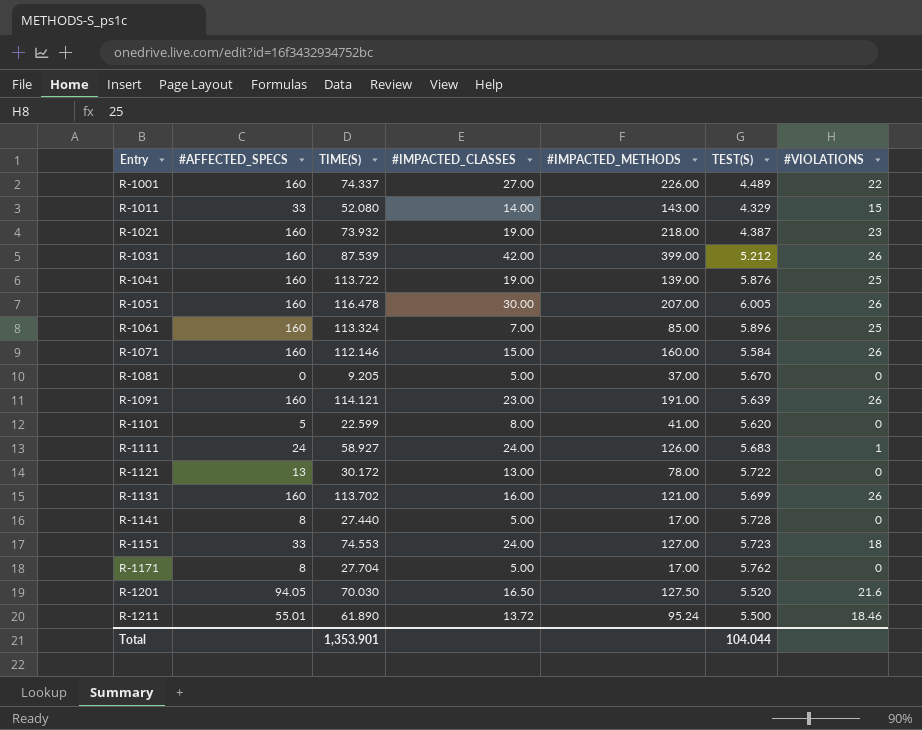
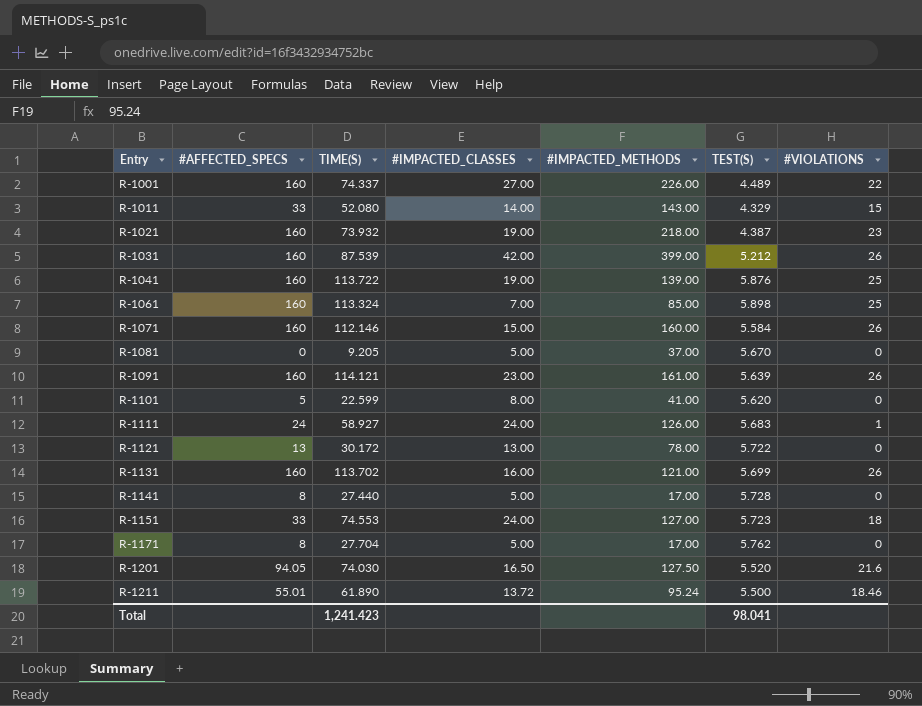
row R-1051: 160 | 116.478 | 30.00 | 207.00 | 6.005 | 26 -> none
R-1061 | TEST(S): 5.896 -> 5.898
R-1091 | #IMPACTED_METHODS: 191.00 -> 161.00
R-1201 | TIME(S): 70.030 -> 74.030
Total | TIME(S): 1,353.901 -> 1,241.423
Total | TEST(S): 104.044 -> 98.041

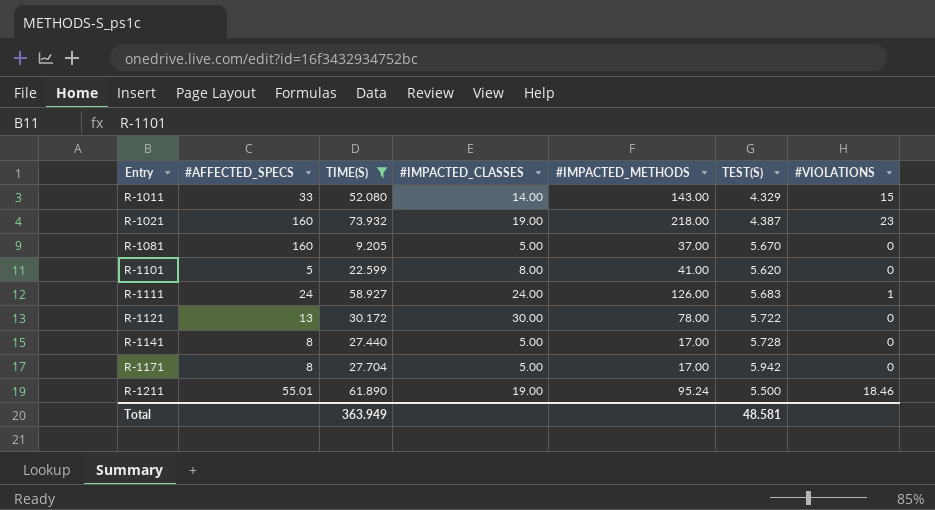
filter: none -> TIME(S) <= 73.932
R-1081 | #AFFECTED_SPECS: 0 -> 160
R-1121 | #IMPACTED_CLASSES: 13.00 -> 30.00
R-1171 | TEST(S): 5.762 -> 5.942
R-1211 | #IMPACTED_CLASSES: 13.72 -> 19.00
Total | TIME(S): 1,241.423 -> 363.949
Total | TEST(S): 98.041 -> 48.581

